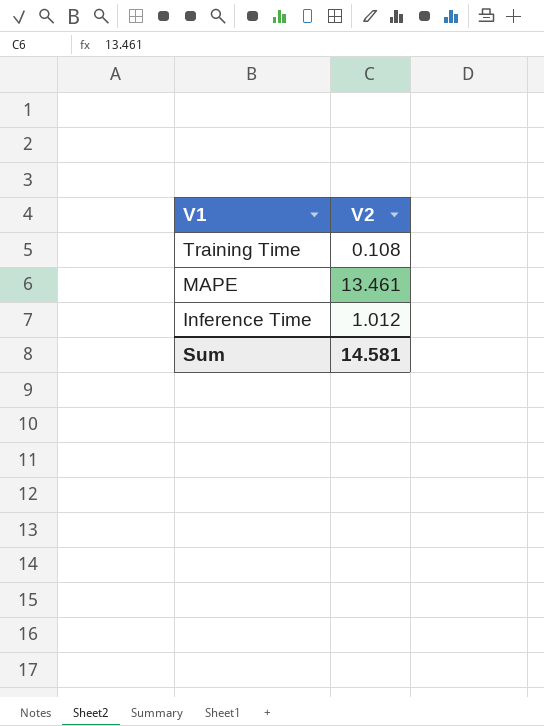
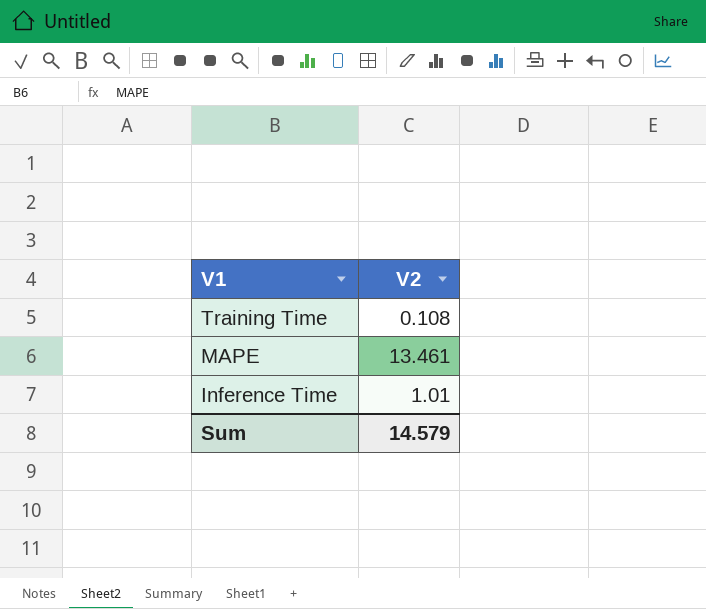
Inference Time | V2: 1.012 -> 1.01
Sum | V2: 14.581 -> 14.579

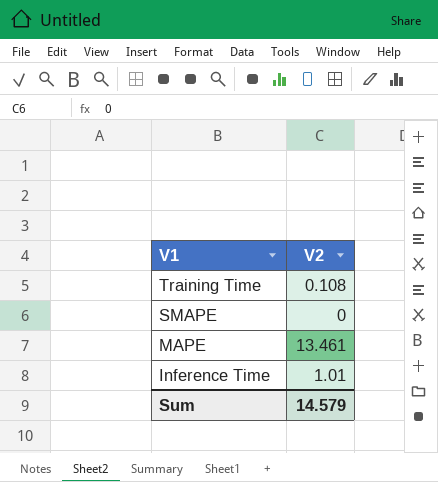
row SMAPE: none -> 0

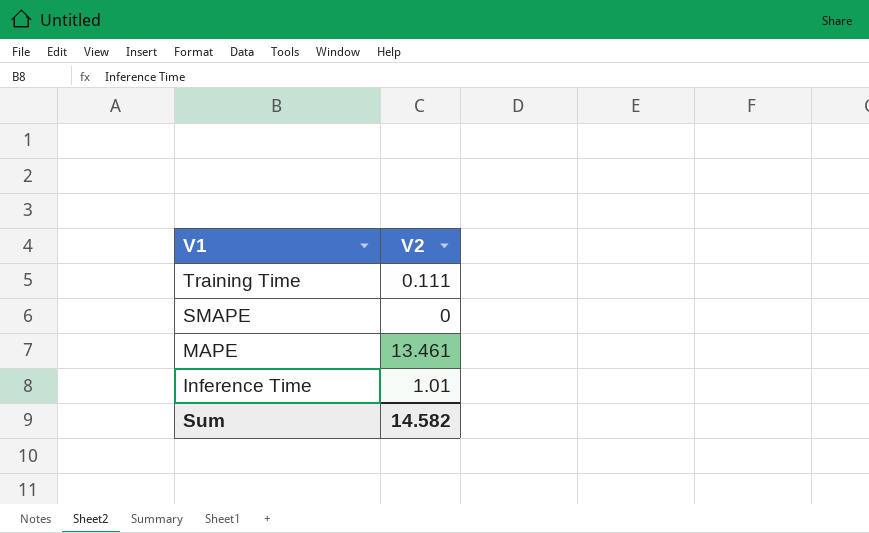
Training Time | V2: 0.108 -> 0.111
Sum | V2: 14.579 -> 14.582

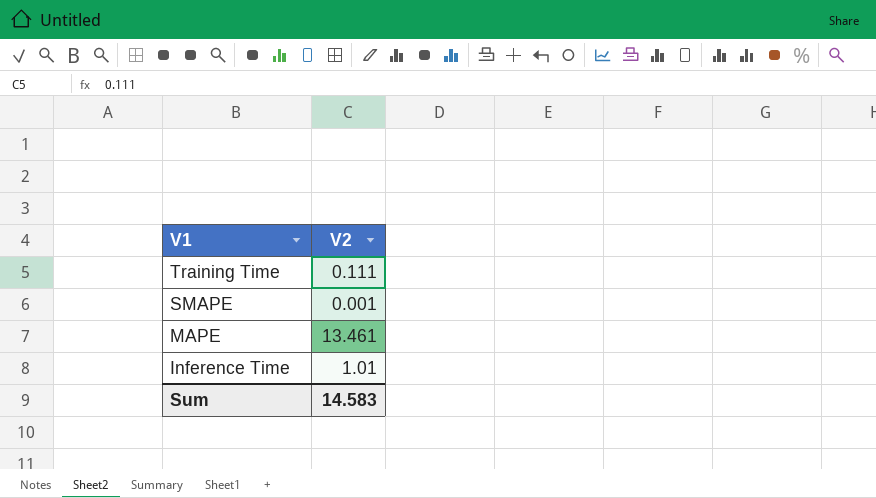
SMAPE | V2: 0 -> 0.001
Sum | V2: 14.582 -> 14.583

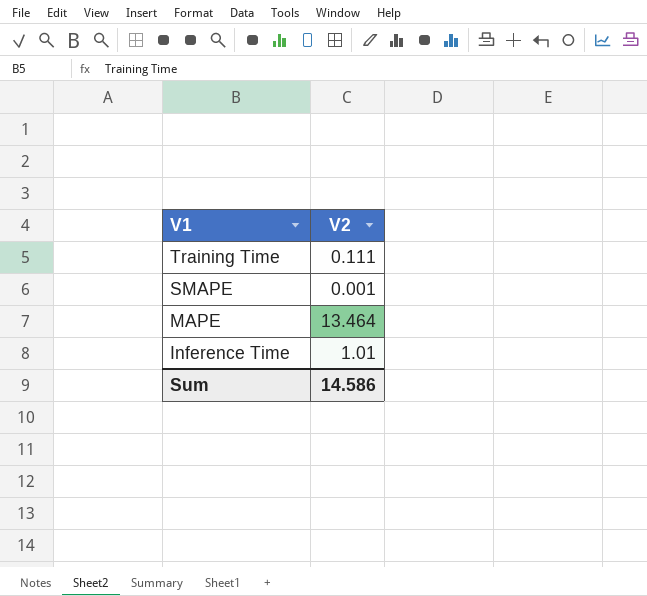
MAPE | V2: 13.461 -> 13.464
Sum | V2: 14.583 -> 14.586

